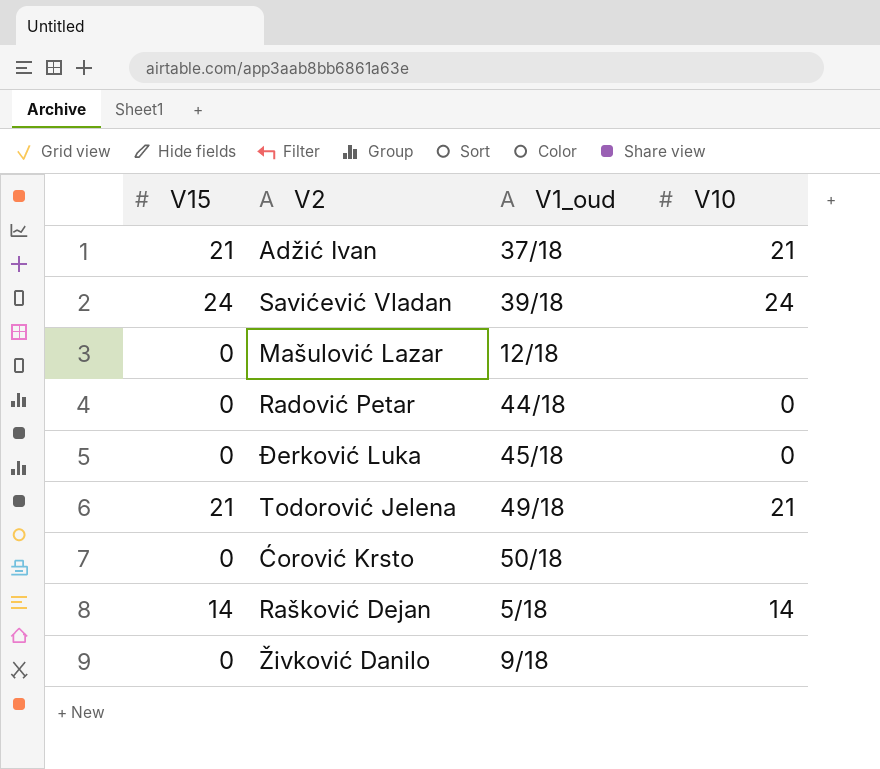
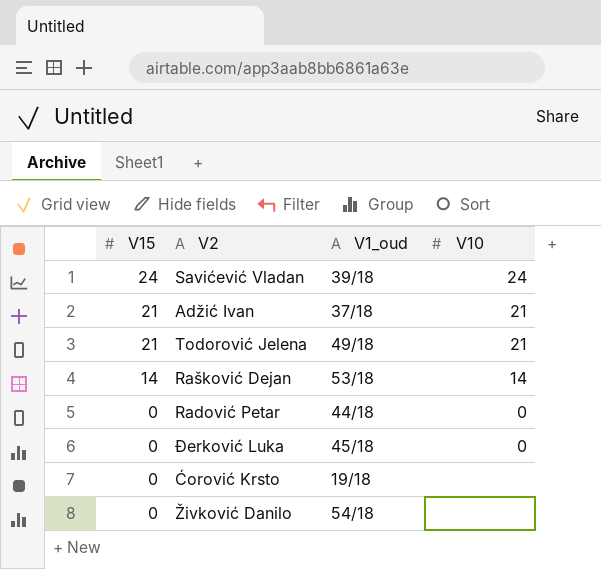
row order: none -> V15 descending
row Mašulović Lazar: 0 | 12/18 | none -> none
Rašković Dejan | V1_oud: 5/18 -> 53/18
Ćorović Krsto | V1_oud: 50/18 -> 19/18
Živković Danilo | V1_oud: 9/18 -> 54/18

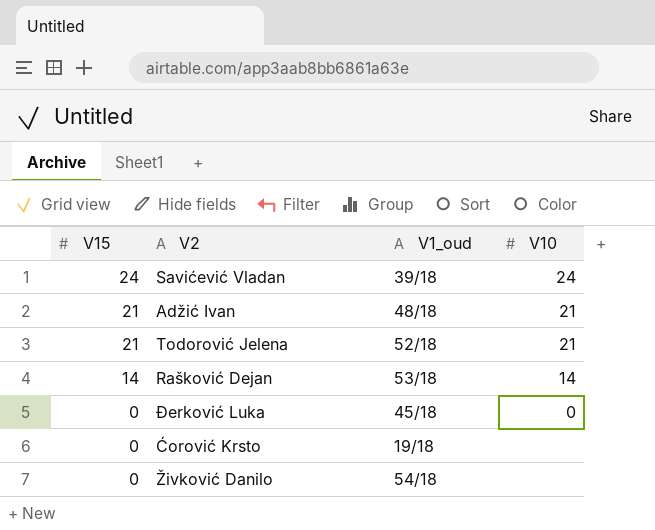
row Radović Petar: 0 | 44/18 | 0 -> none
Adžić Ivan | V1_oud: 37/18 -> 48/18
Todorović Jelena | V1_oud: 49/18 -> 52/18

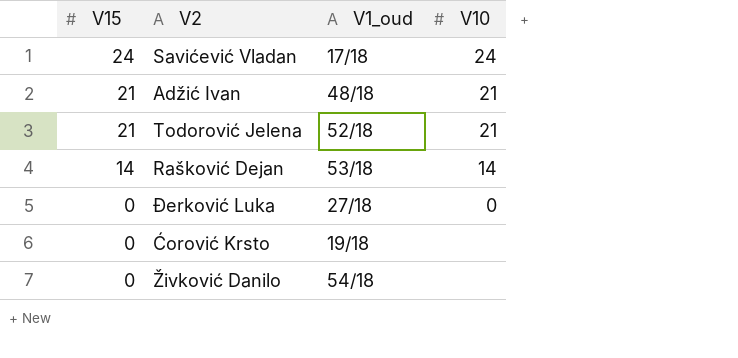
Savićević Vladan | V1_oud: 39/18 -> 17/18
Đerković Luka | V1_oud: 45/18 -> 27/18

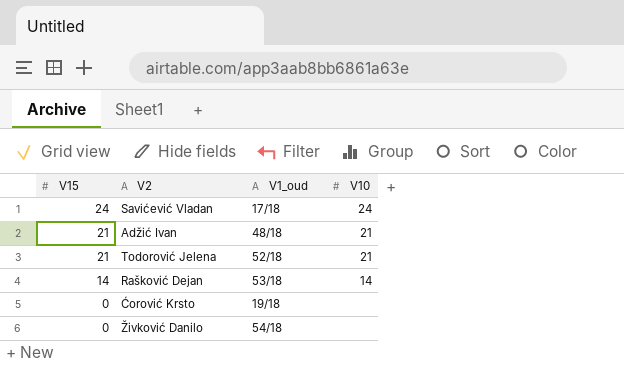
row Đerković Luka: 0 | 27/18 | 0 -> none

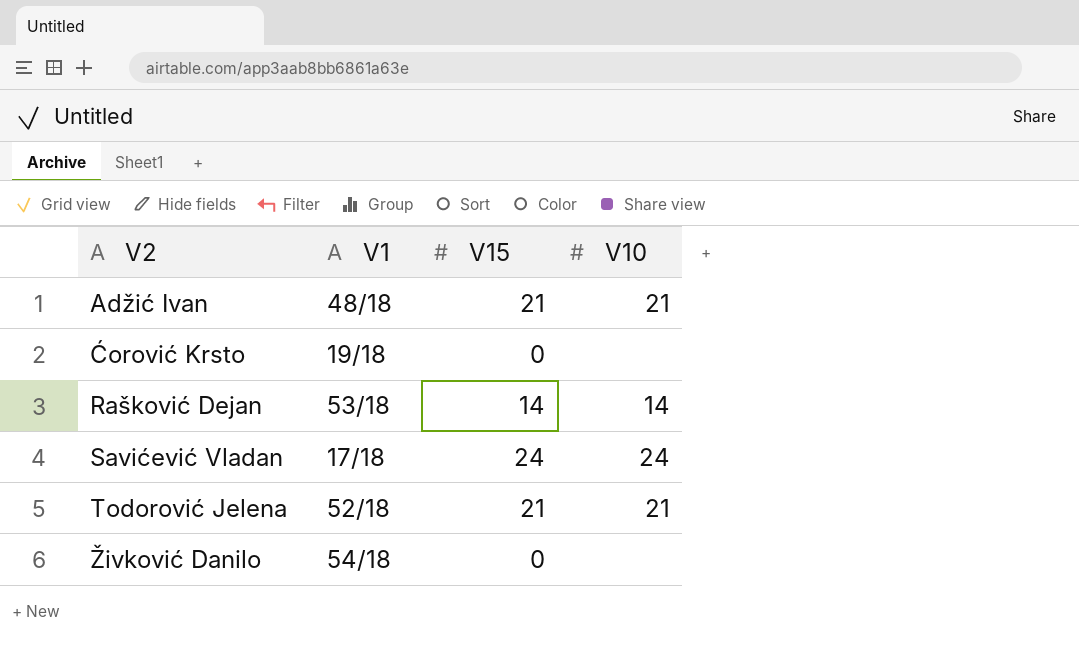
row order: V15 descending -> V2 ascending
column name: V1_oud -> V1
column V15 | position: 1 -> 3

